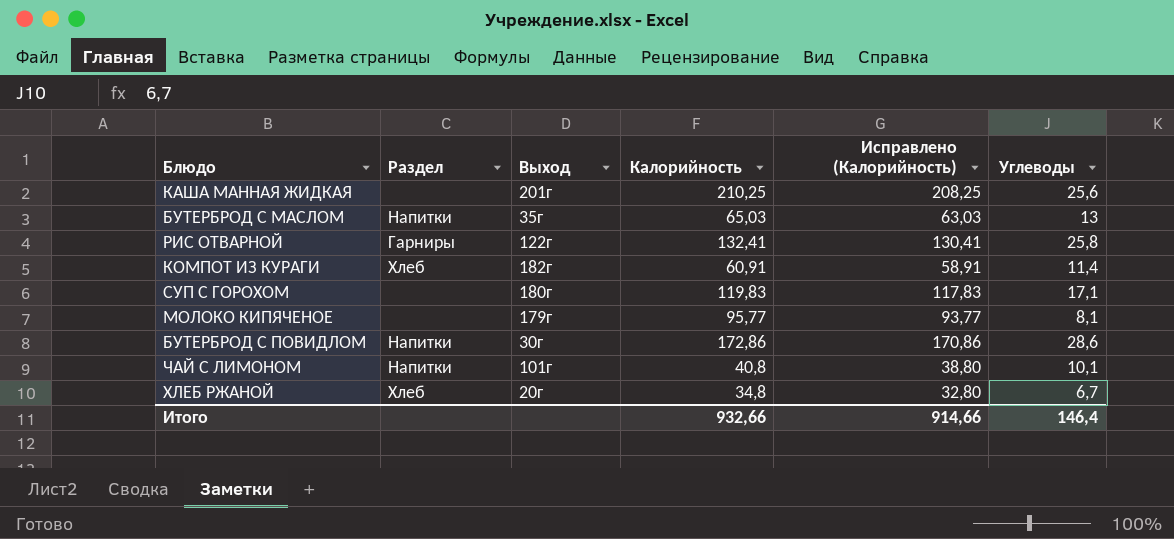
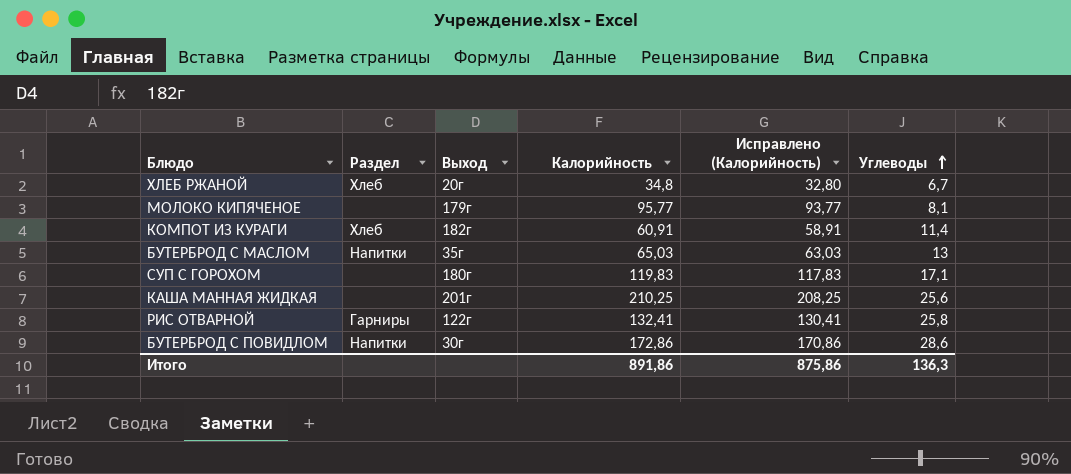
row order: none -> Углеводы ascending
row ЧАЙ С ЛИМОНОМ: Напитки | 101г | 40,8 | 38,80 | 10,1 -> none
Итого | Калорийность: 932,66 -> 891,86
Итого | Исправлено (Калорийность): 914,66 -> 875,86
Итого | Углеводы: 146,4 -> 136,3

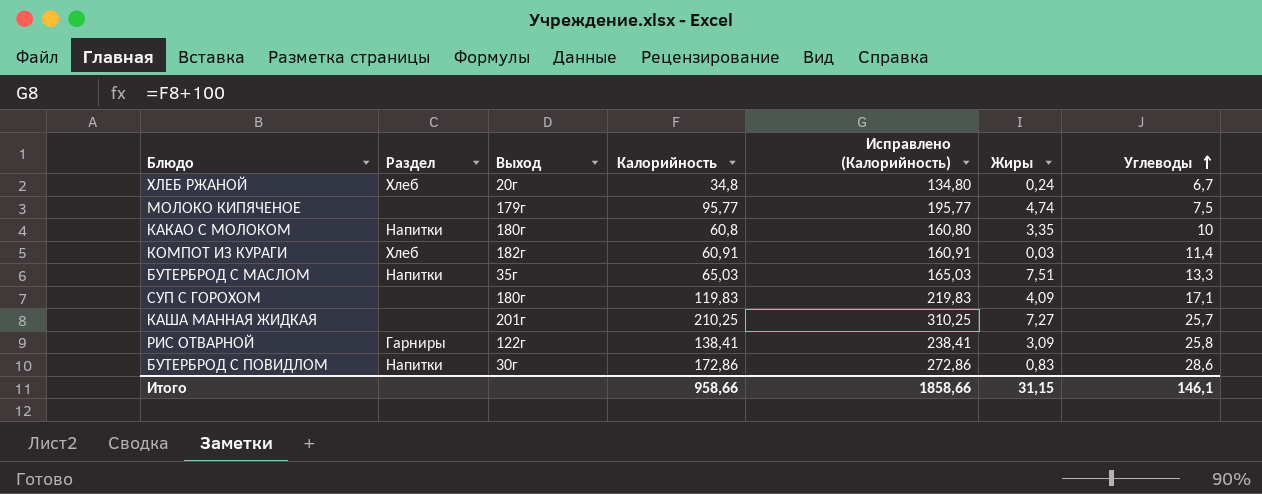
column Исправлено (Калорийность) | formula: [Калорийность] - 2 -> [Калорийность] + 100
column Жиры | position: none -> 6
МОЛОКО КИПЯЧЕНОЕ | Углеводы: 8,1 -> 7,5
row КАКАО С МОЛОКОМ: none -> Напитки | 180г | 60,8 | 160,80 | 3,35 | 10
БУТЕРБРОД С МАСЛОМ | Углеводы: 13 -> 13,3
КАША МАННАЯ ЖИДКАЯ | Углеводы: 25,6 -> 25,7
РИС ОТВАРНОЙ | Калорийность: 132,41 -> 138,41
Итого | Калорийность: 891,86 -> 958,66
Итого | Исправлено (Калорийность): 875,86 -> 1858,66
Итого | Углеводы: 136,3 -> 146,1

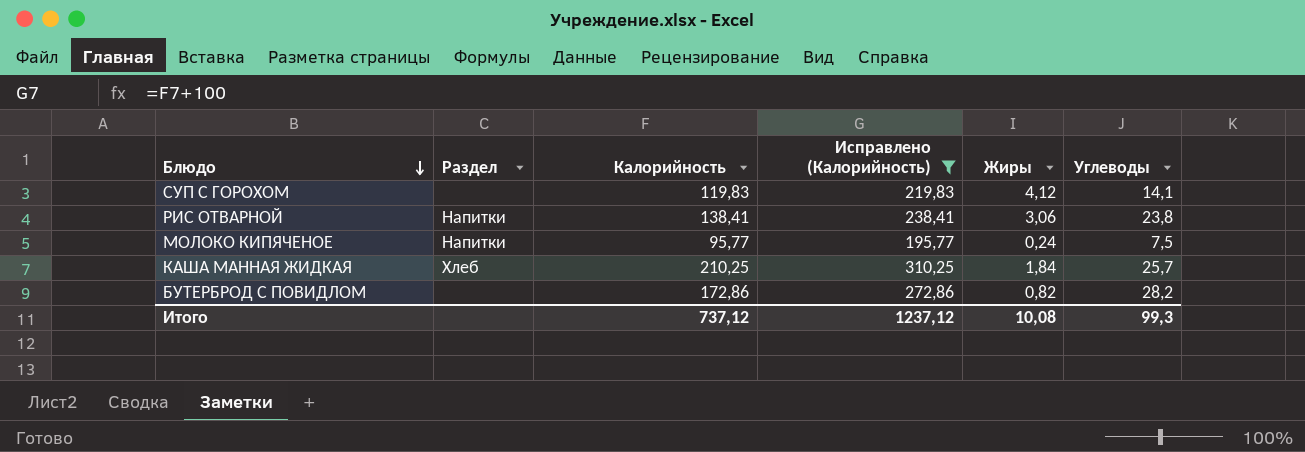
filter: none -> Исправлено (Калорийность) >= 195,77
row order: Углеводы ascending -> Блюдо descending
column Выход | position: 3 -> none
СУП С ГОРОХОМ | Жиры: 4,09 -> 4,12
СУП С ГОРОХОМ | Углеводы: 17,1 -> 14,1
РИС ОТВАРНОЙ | Раздел: Гарниры -> Напитки
РИС ОТВАРНОЙ | Жиры: 3,09 -> 3,06
РИС ОТВАРНОЙ | Углеводы: 25,8 -> 23,8
МОЛОКО КИПЯЧЕНОЕ | Раздел: none -> Напитки
МОЛОКО КИПЯЧЕНОЕ | Жиры: 4,74 -> 0,24
КАША МАННАЯ ЖИДКАЯ | Раздел: none -> Хлеб
КАША МАННАЯ ЖИДКАЯ | Жиры: 7,27 -> 1,84
БУТЕРБРОД С ПОВИДЛОМ | Раздел: Напитки -> none
БУТЕРБРОД С ПОВИДЛОМ | Жиры: 0,83 -> 0,82
БУТЕРБРОД С ПОВИДЛОМ | Углеводы: 28,6 -> 28,2
Итого | Калорийность: 958,66 -> 737,12
Итого | Исправлено (Калорийность): 1858,66 -> 1237,12
Итого | Жиры: 31,15 -> 10,08
Итого | Углеводы: 146,1 -> 99,3

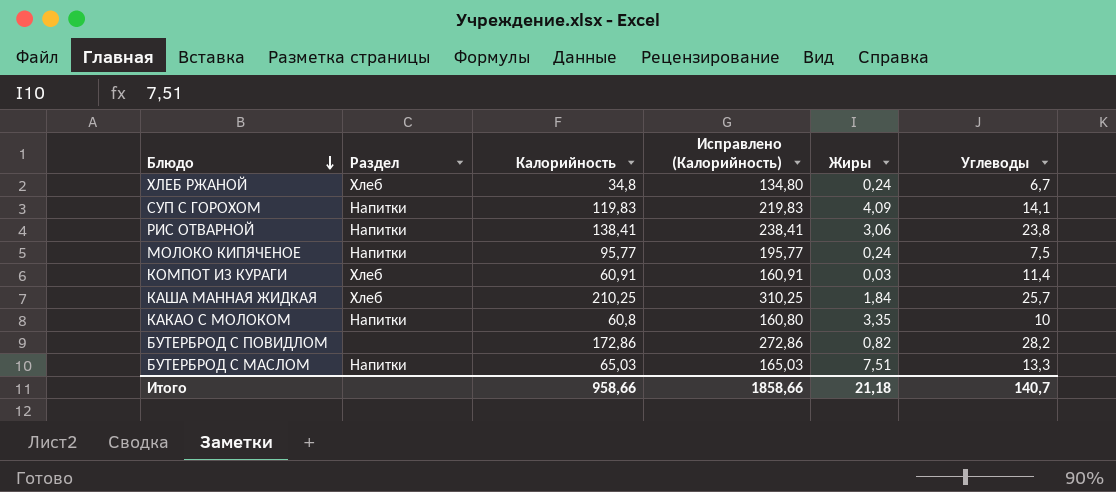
filter: Исправлено (Калорийность) >= 195,77 -> none
СУП С ГОРОХОМ | Раздел: none -> Напитки
СУП С ГОРОХОМ | Жиры: 4,12 -> 4,09
Итого | Калорийность: 737,12 -> 958,66
Итого | Исправлено (Калорийность): 1237,12 -> 1858,66
Итого | Жиры: 10,08 -> 21,18
Итого | Углеводы: 99,3 -> 140,7

